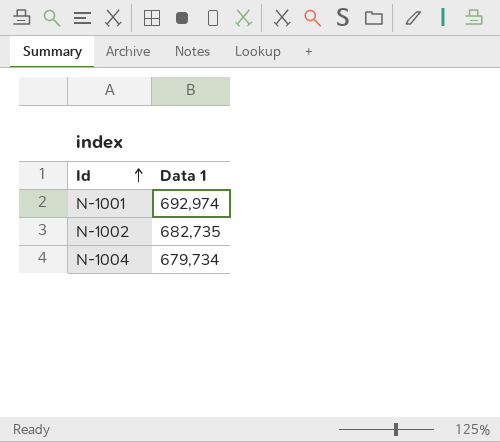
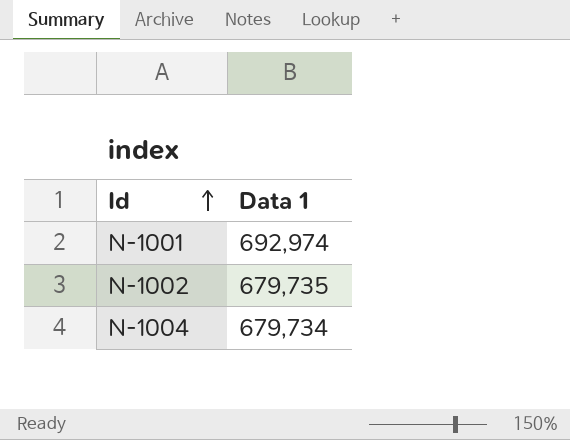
N-1002 | Data 1: 682,735 -> 679,735

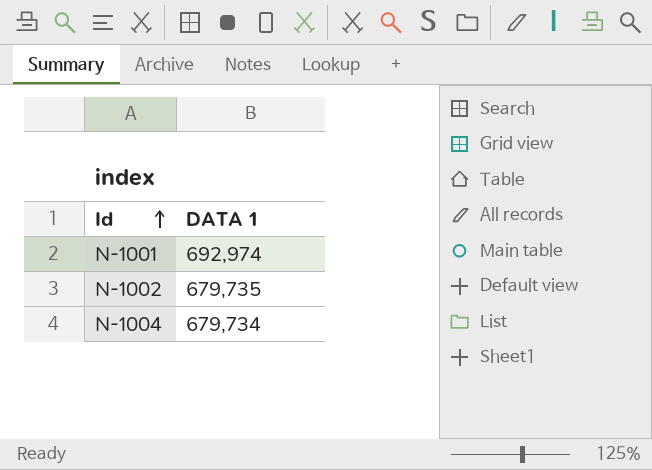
column name: Data 1 -> DATA 1

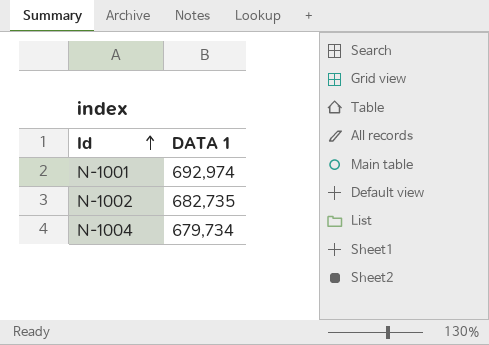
N-1002 | DATA 1: 679,735 -> 682,735

